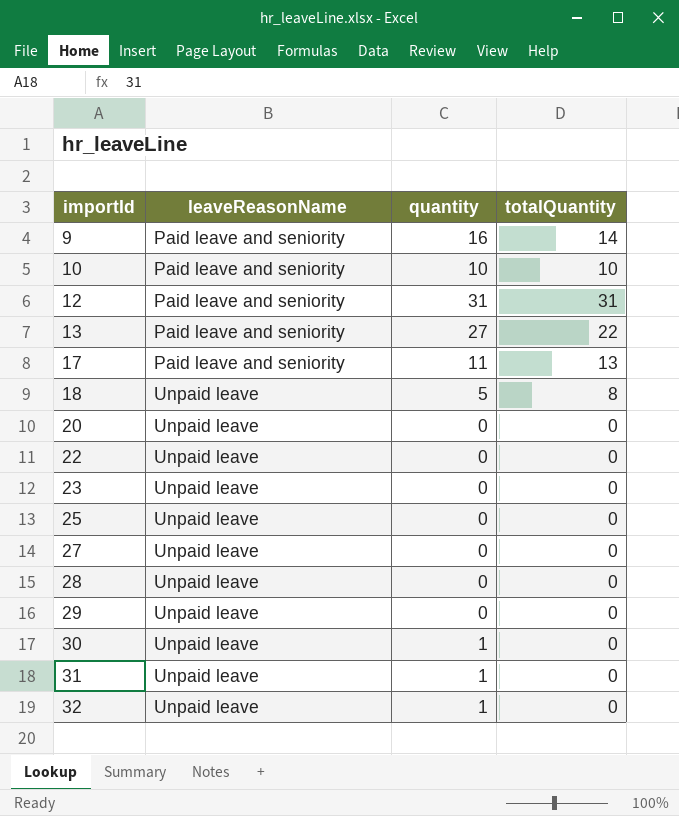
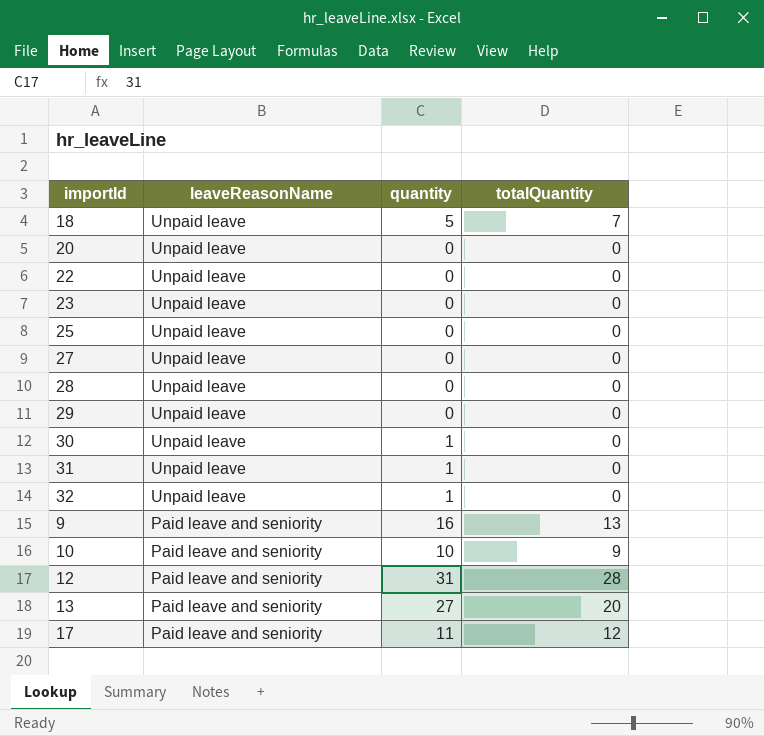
row order: importId ascending -> leaveReasonName descending
18 | totalQuantity: 8 -> 7
9 | totalQuantity: 14 -> 13
10 | totalQuantity: 10 -> 9
12 | totalQuantity: 31 -> 28
13 | totalQuantity: 22 -> 20
17 | totalQuantity: 13 -> 12

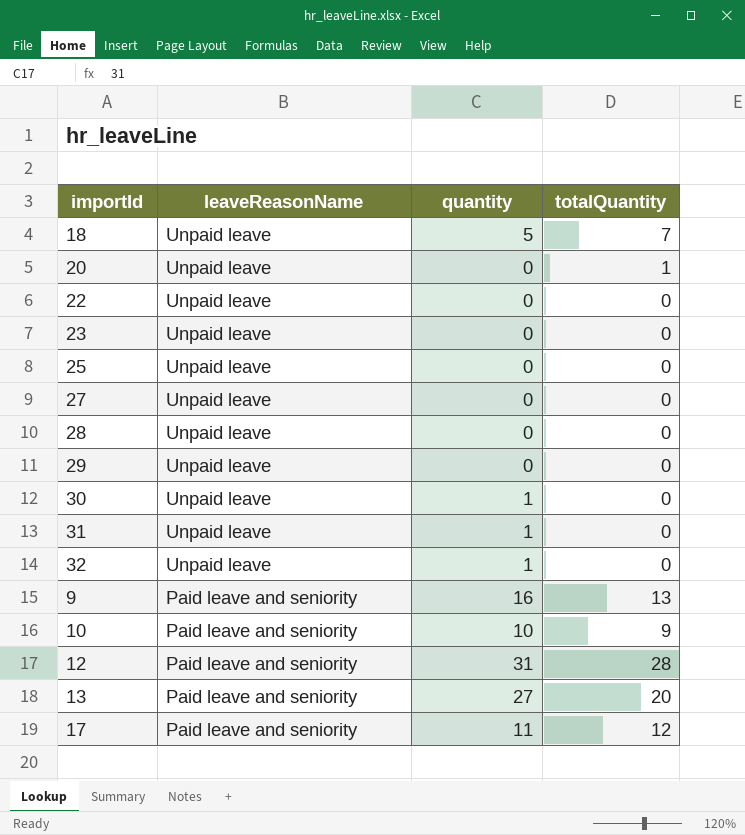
20 | totalQuantity: 0 -> 1

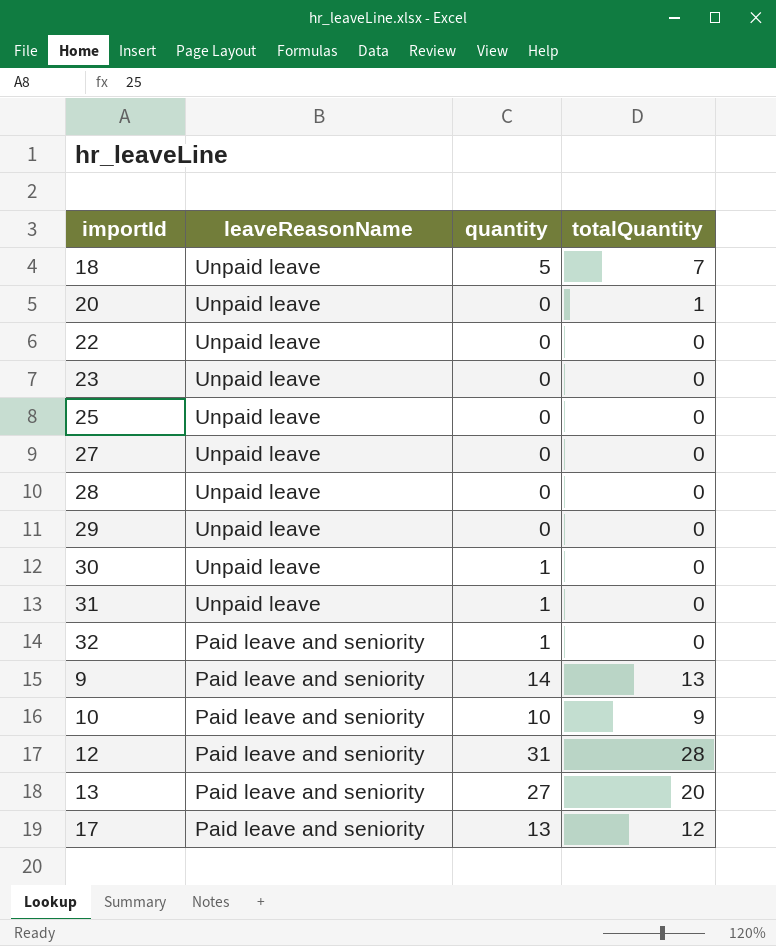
32 | leaveReasonName: Unpaid leave -> Paid leave and seniority
9 | quantity: 16 -> 14
17 | quantity: 11 -> 13

